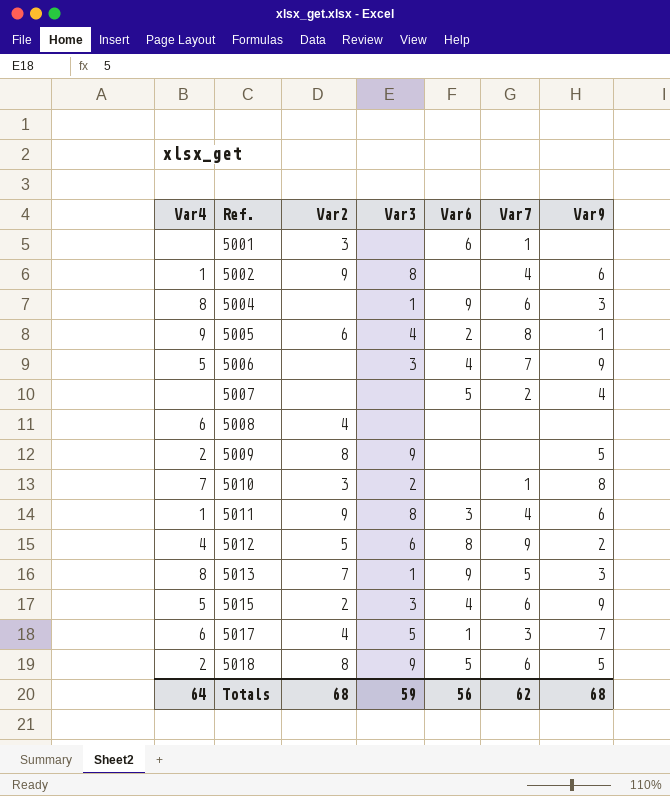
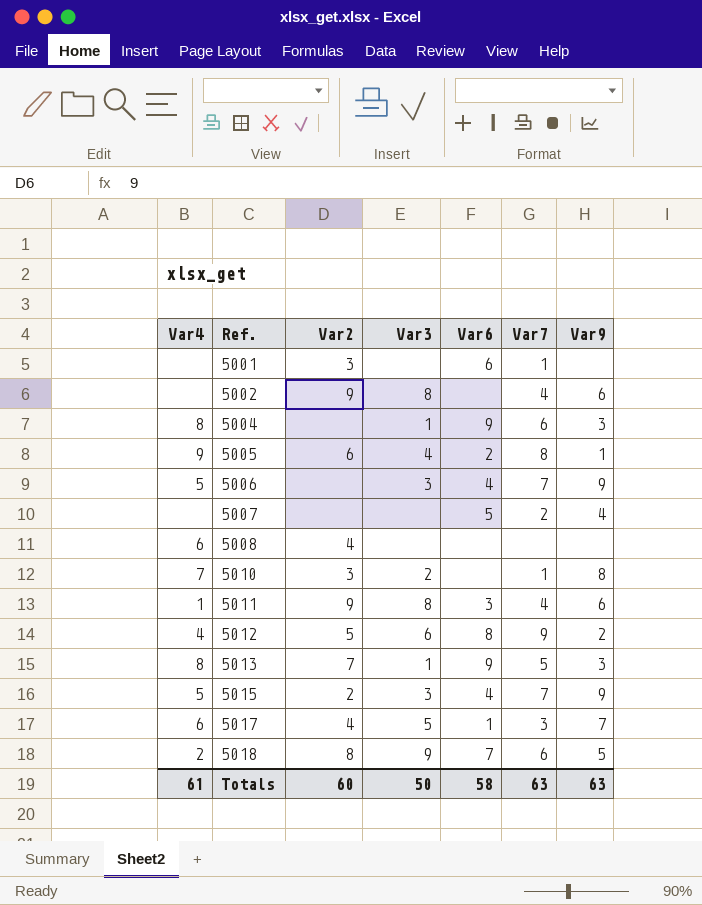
row 5009: 2 | 8 | 9 | none | none | 5 -> none
5002 | Var4: 1 -> none
5015 | Var7: 6 -> 7
5018 | Var6: 5 -> 7
Totals | Var4: 64 -> 61
Totals | Var2: 68 -> 60
Totals | Var3: 59 -> 50
Totals | Var6: 56 -> 58
Totals | Var7: 62 -> 63
Totals | Var9: 68 -> 63

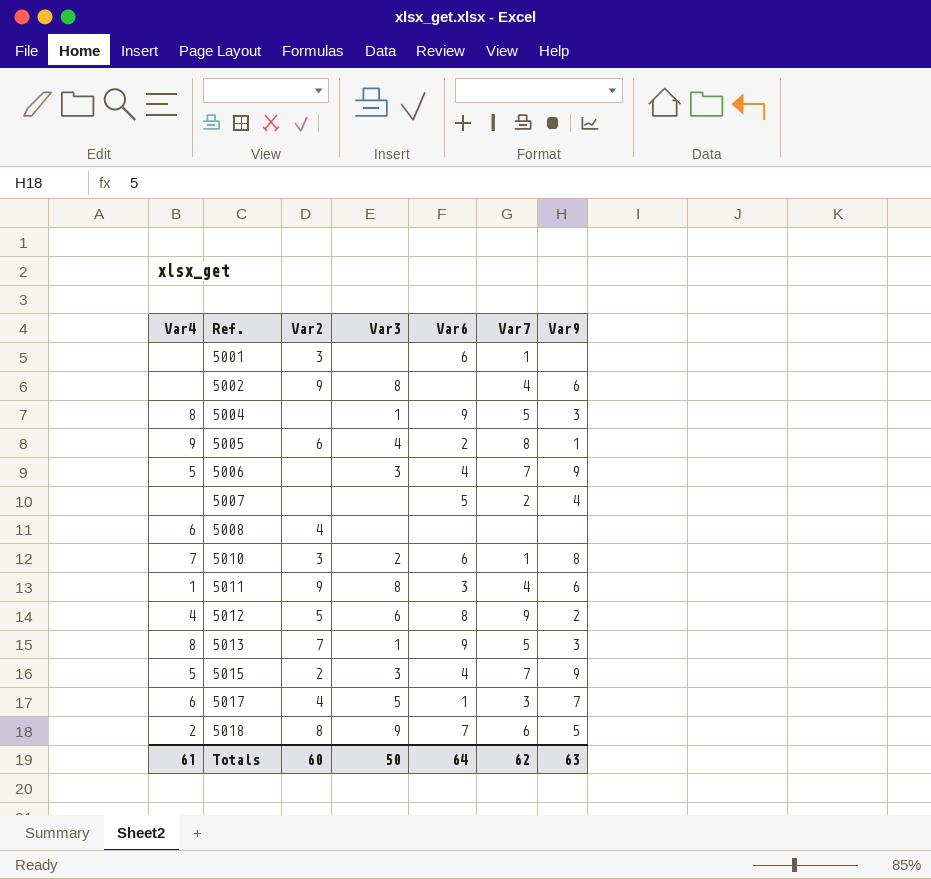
5004 | Var7: 6 -> 5
5010 | Var6: none -> 6
Totals | Var6: 58 -> 64
Totals | Var7: 63 -> 62

